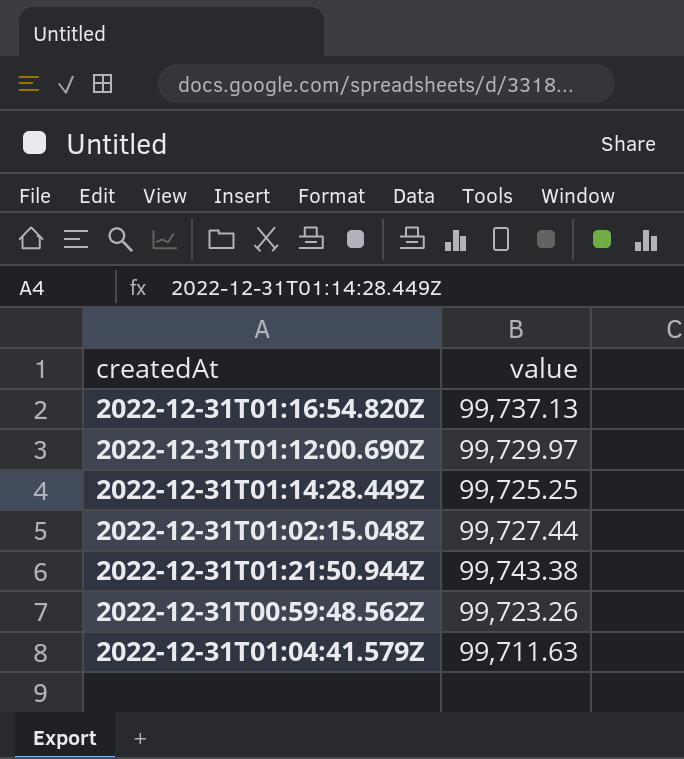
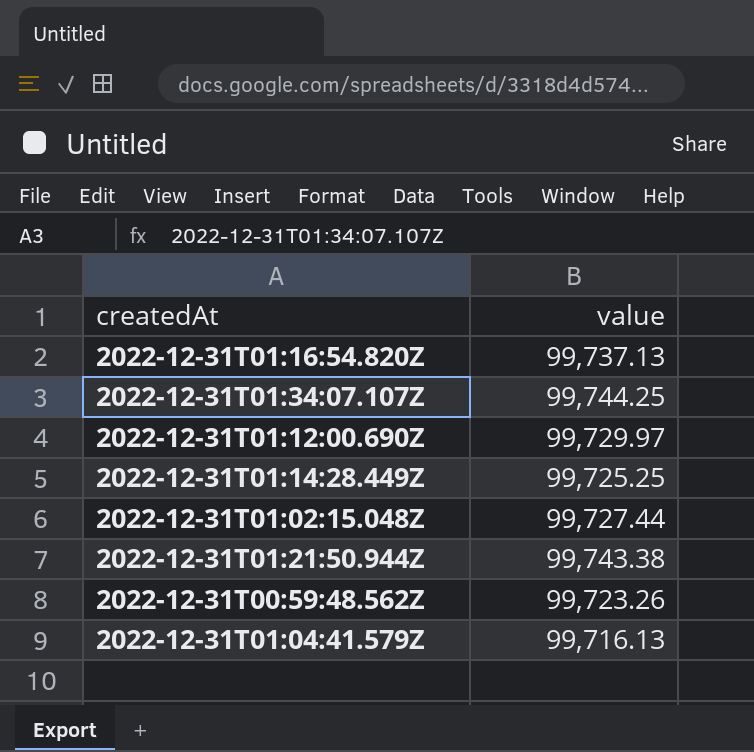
row 2022-12-31T01:34:07.107Z: none -> 99,744.25
2022-12-31T01:04:41.579Z | value: 99,711.63 -> 99,716.13

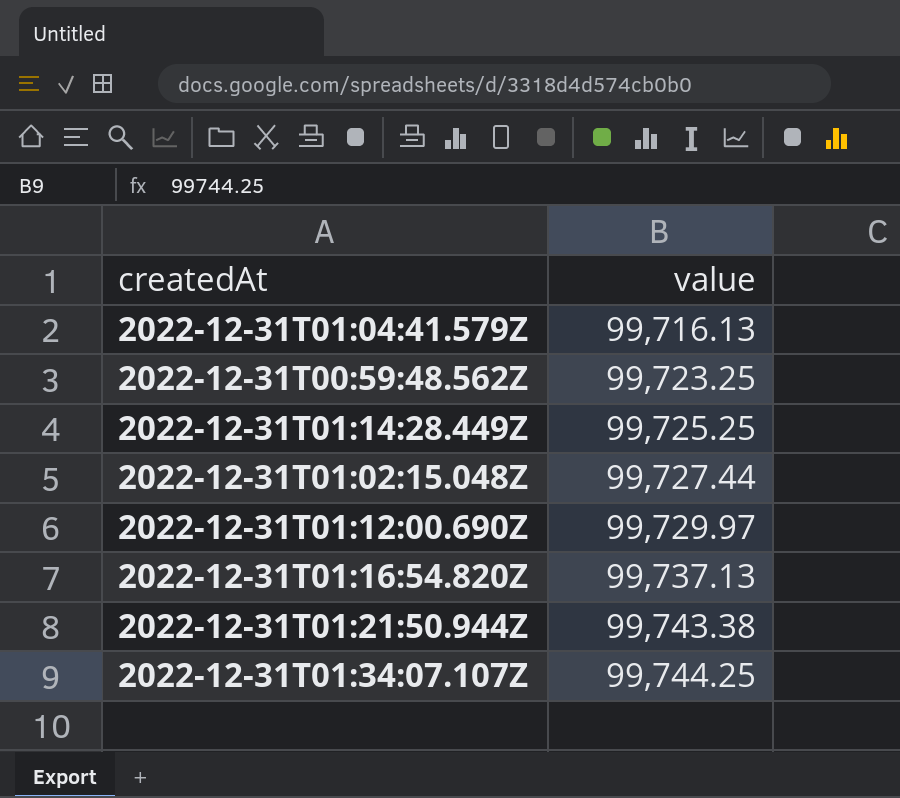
row order: none -> value ascending
2022-12-31T00:59:48.562Z | value: 99,723.26 -> 99,723.25

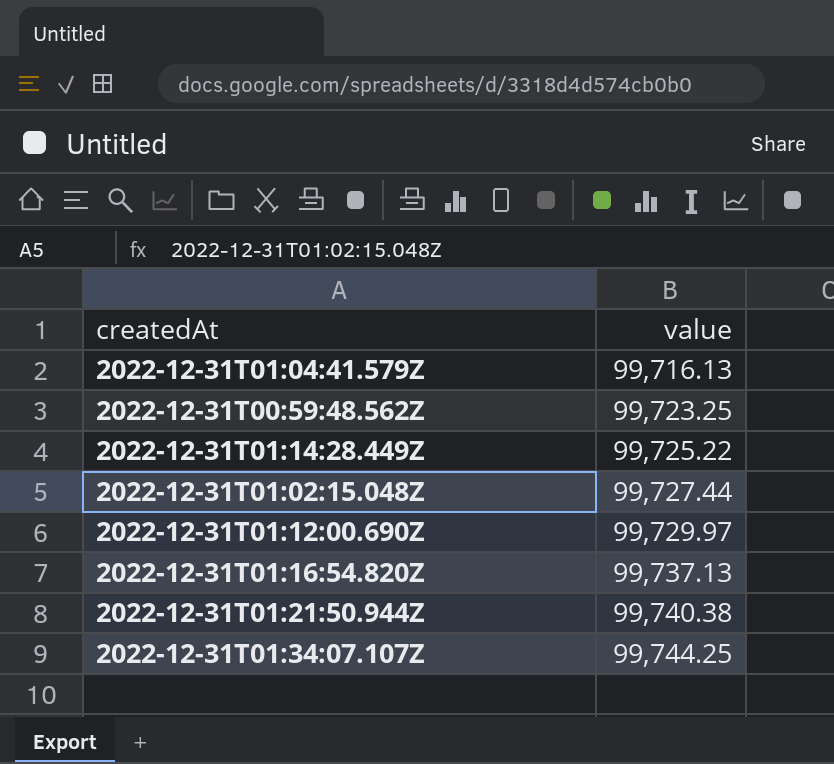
2022-12-31T01:14:28.449Z | value: 99,725.25 -> 99,725.22
2022-12-31T01:21:50.944Z | value: 99,743.38 -> 99,740.38

